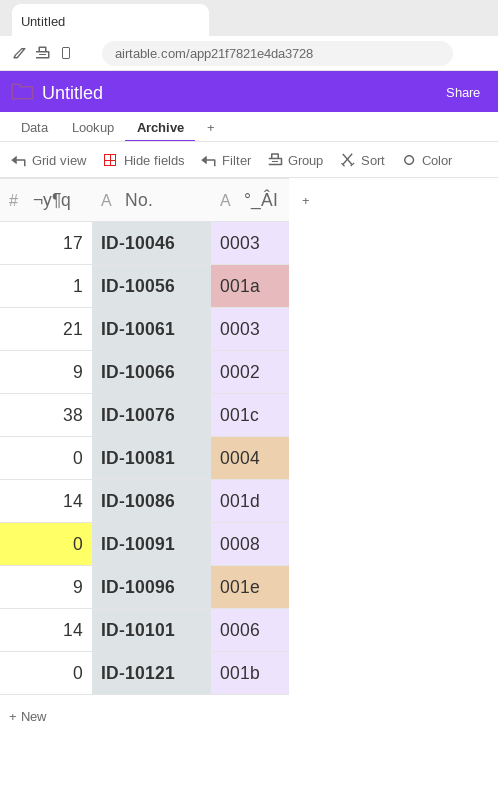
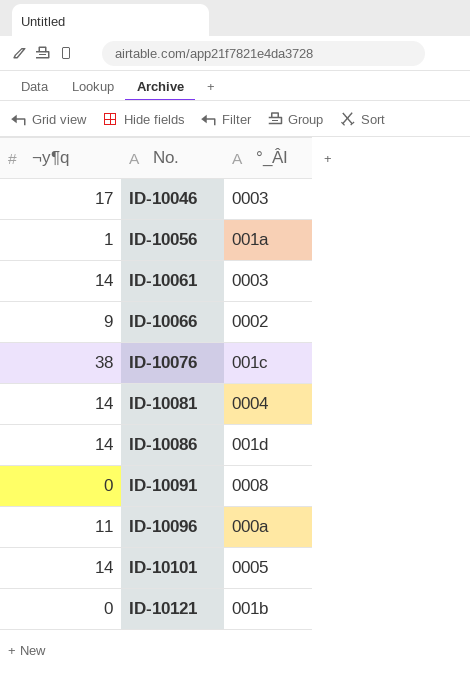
ID-10061 | ¬y¶q: 21 -> 14
ID-10081 | ¬y¶q: 0 -> 14
ID-10096 | ¬y¶q: 9 -> 11
ID-10096 | °_ÂI: 001e -> 000a
ID-10101 | °_ÂI: 0006 -> 0005

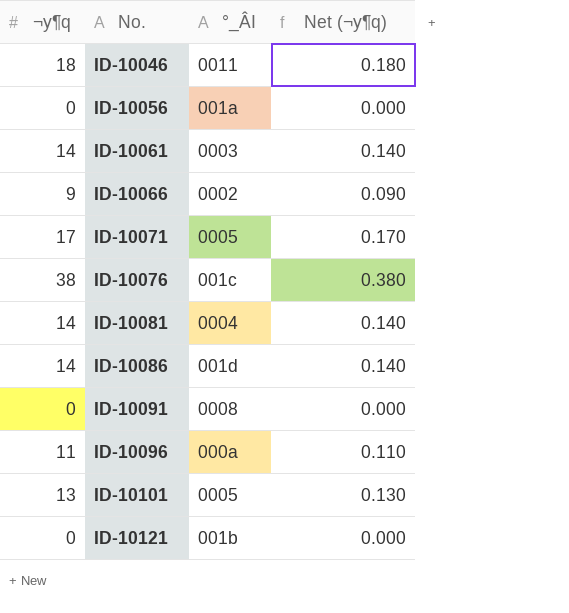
column Net (¬y¶q) | formula: none -> [¬y¶q] * 0.01
ID-10046 | ¬y¶q: 17 -> 18
ID-10046 | °_ÂI: 0003 -> 0011
ID-10056 | ¬y¶q: 1 -> 0
row ID-10071: none -> 17 | 0005 | 0.170
ID-10101 | ¬y¶q: 14 -> 13

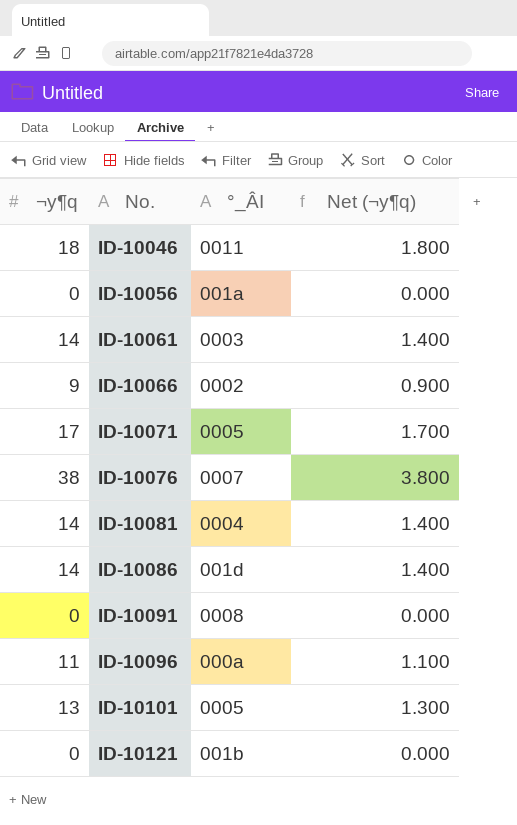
column Net (¬y¶q) | formula: [¬y¶q] * 0.01 -> [¬y¶q] * 0.1
ID-10076 | °_ÂI: 001c -> 0007

